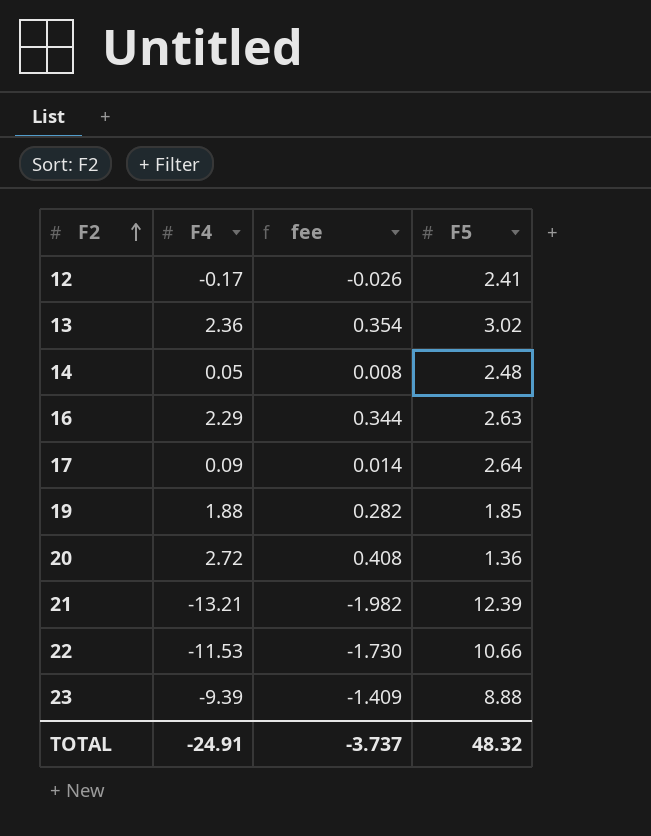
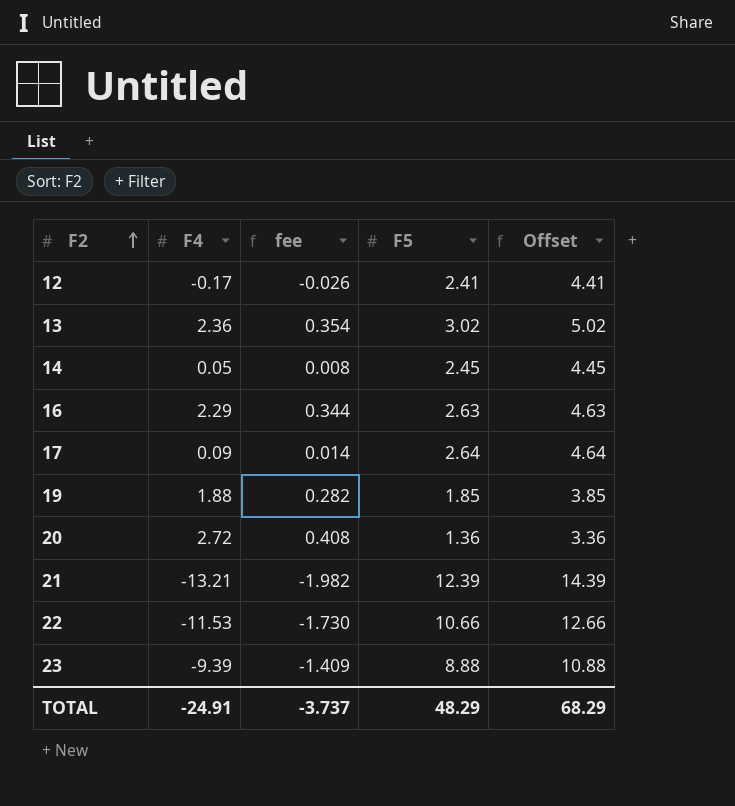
column Offset | formula: none -> [F5] + 2
14 | F5: 2.48 -> 2.45
TOTAL | F5: 48.32 -> 48.29

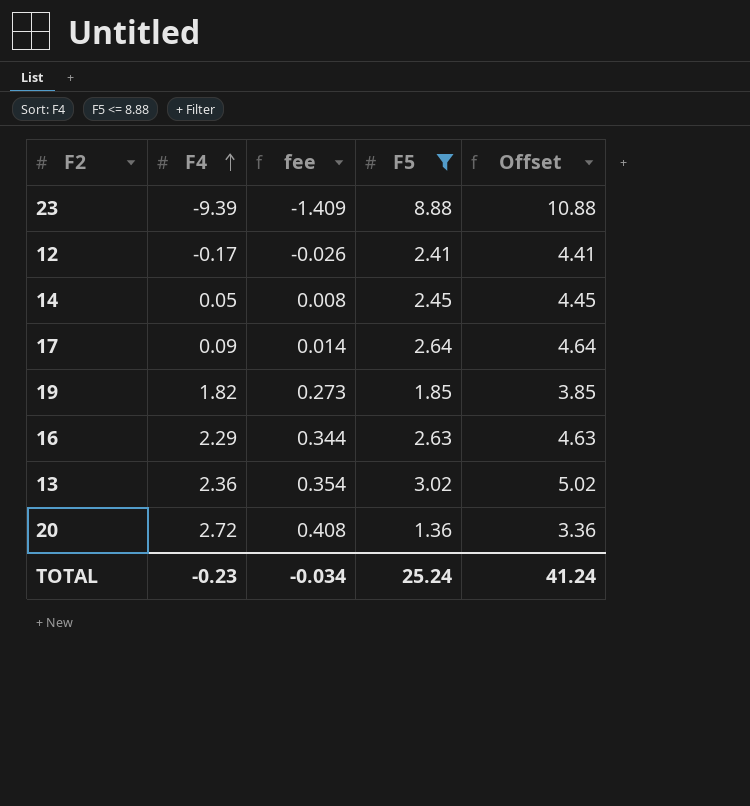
filter: none -> F5 <= 8.88
row order: F2 ascending -> F4 ascending
19 | F4: 1.88 -> 1.82
19 | fee: 0.282 -> 0.273
TOTAL | F4: -24.91 -> -0.23
TOTAL | fee: -3.737 -> -0.034
TOTAL | F5: 48.29 -> 25.24
TOTAL | Offset: 68.29 -> 41.24

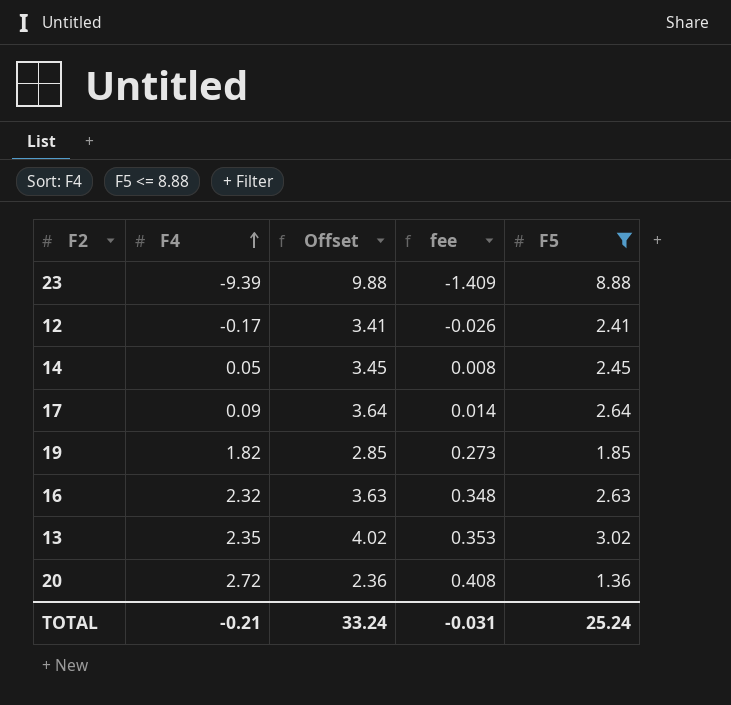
column Offset | formula: [F5] + 2 -> [F5] + 1
column Offset | position: 5 -> 3
16 | F4: 2.29 -> 2.32
16 | fee: 0.344 -> 0.348
13 | F4: 2.36 -> 2.35
13 | fee: 0.354 -> 0.353
TOTAL | F4: -0.23 -> -0.21
TOTAL | Offset: 41.24 -> 33.24
TOTAL | fee: -0.034 -> -0.031

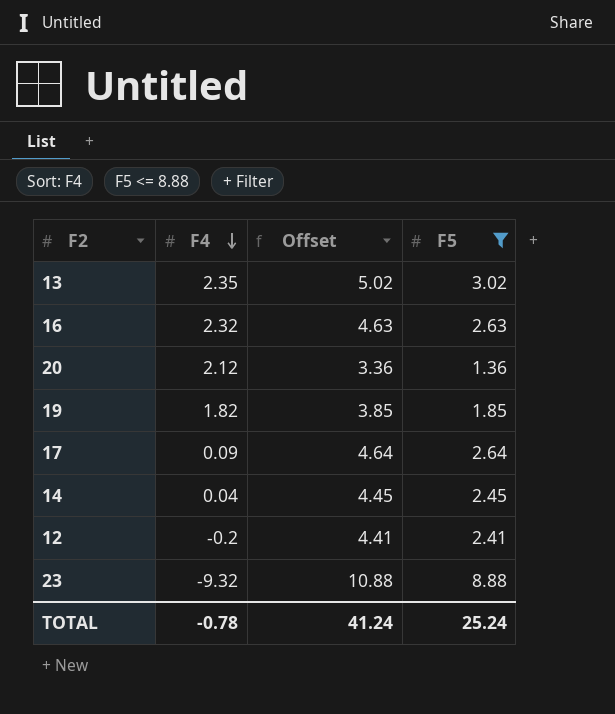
row order: F4 ascending -> F4 descending
column fee | formula: [F4] * 0.15 -> none
column Offset | formula: [F5] + 1 -> [F5] + 2
20 | F4: 2.72 -> 2.12
14 | F4: 0.05 -> 0.04
12 | F4: -0.17 -> -0.2
23 | F4: -9.39 -> -9.32
TOTAL | F4: -0.21 -> -0.78
TOTAL | Offset: 33.24 -> 41.24

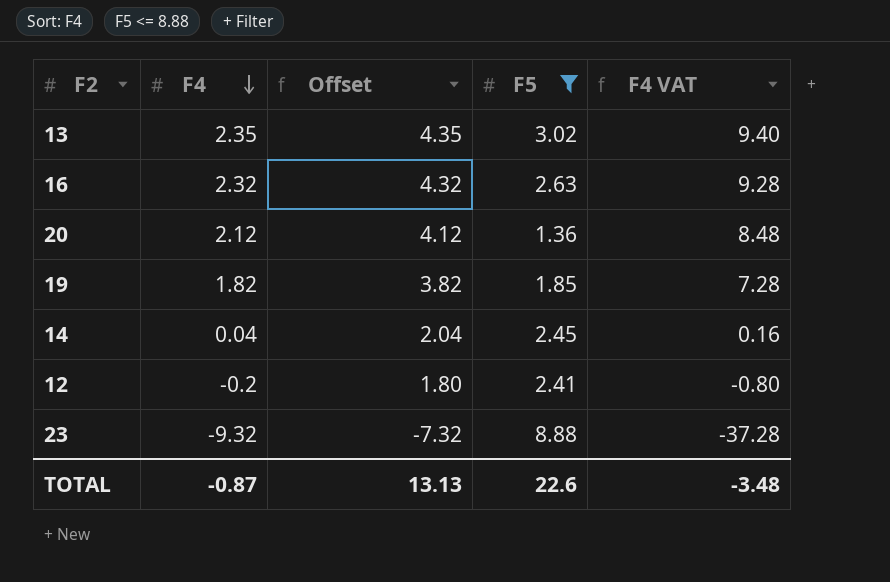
column Offset | formula: [F5] + 2 -> [F4] + 2
column F4 VAT | formula: none -> [F4] * 4
row 17: 0.09 | 4.64 | 2.64 -> none
TOTAL | F4: -0.78 -> -0.87
TOTAL | Offset: 41.24 -> 13.13
TOTAL | F5: 25.24 -> 22.6

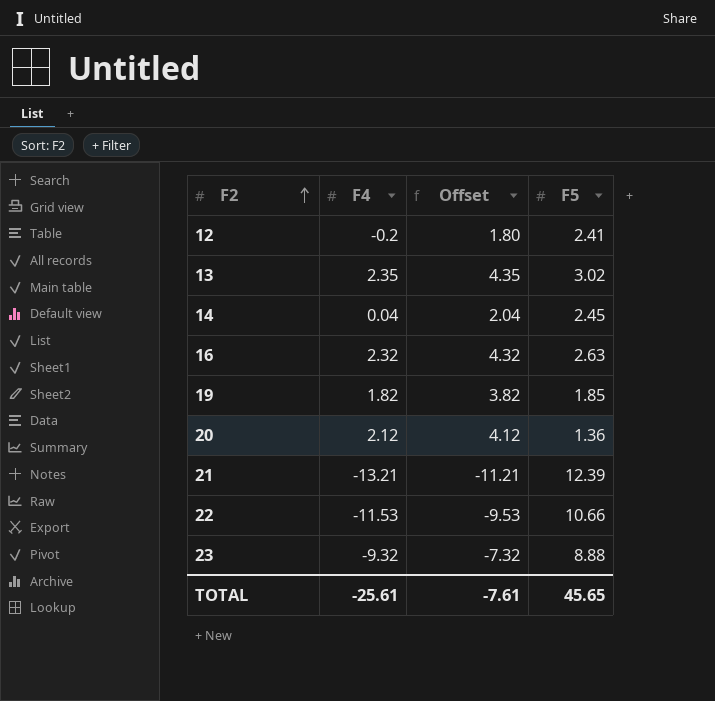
filter: F5 <= 8.88 -> none
row order: F4 descending -> F2 ascending
column F4 VAT | formula: [F4] * 4 -> none
TOTAL | F4: -0.87 -> -25.61
TOTAL | Offset: 13.13 -> -7.61
TOTAL | F5: 22.6 -> 45.65

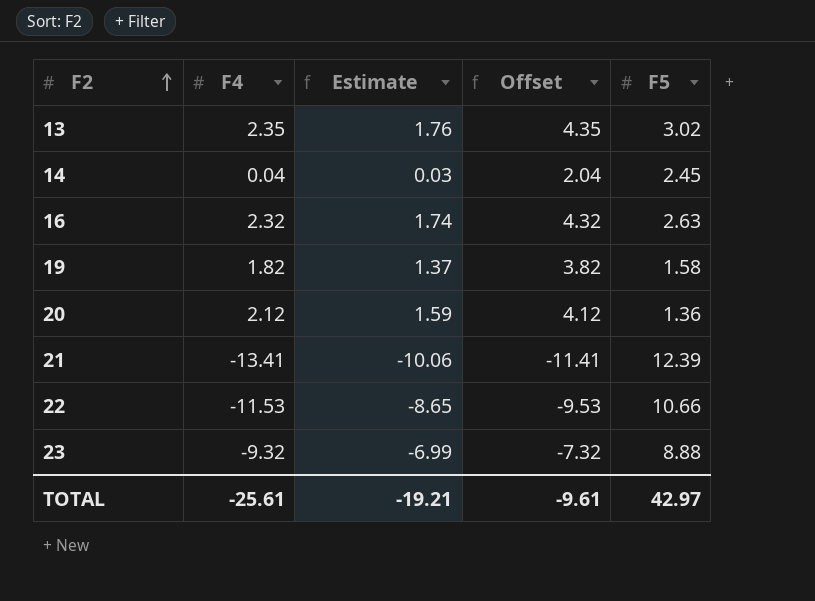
column Estimate | formula: none -> [F4] * 0.75
row 12: -0.2 | 1.80 | 2.41 -> none
19 | F5: 1.85 -> 1.58
21 | F4: -13.21 -> -13.41
21 | Offset: -11.21 -> -11.41
TOTAL | Offset: -7.61 -> -9.61
TOTAL | F5: 45.65 -> 42.97

